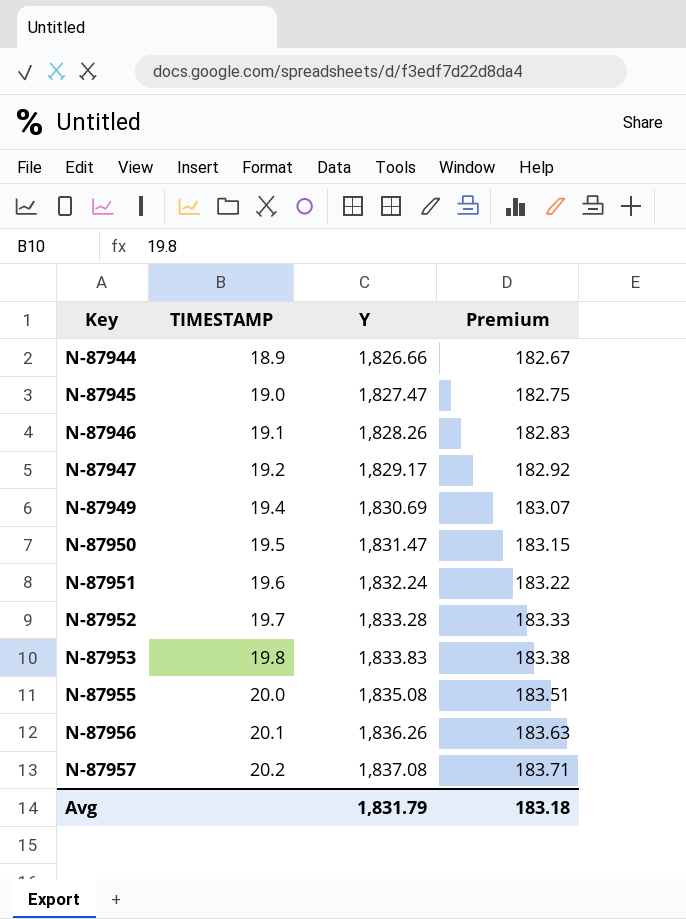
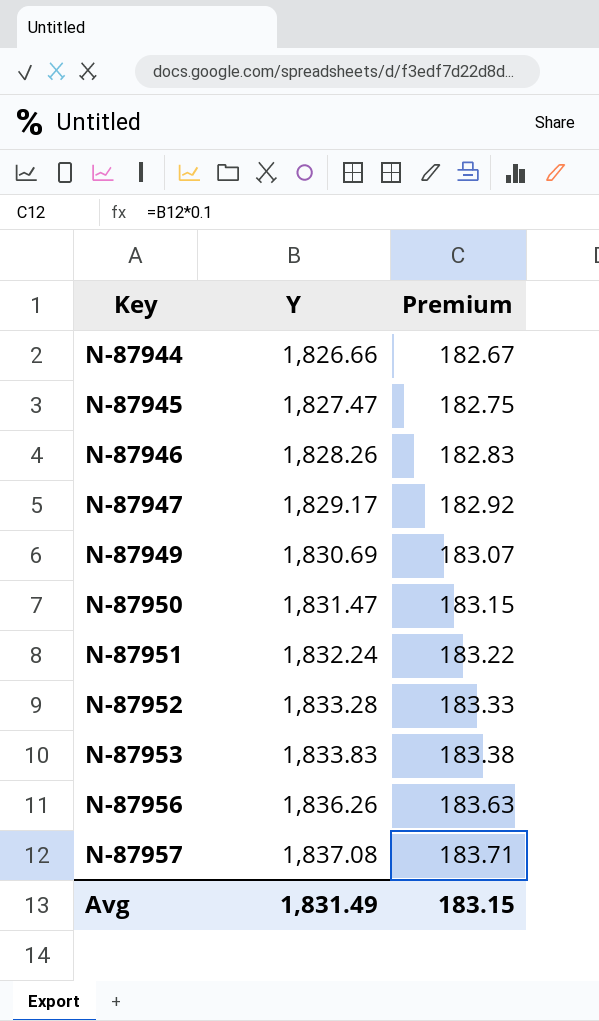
column TIMESTAMP | position: 2 -> none
row N-87955: 20.0 | 1,835.08 | 183.51 -> none
Avg | Y: 1,831.79 -> 1,831.49
Avg | Premium: 183.18 -> 183.15

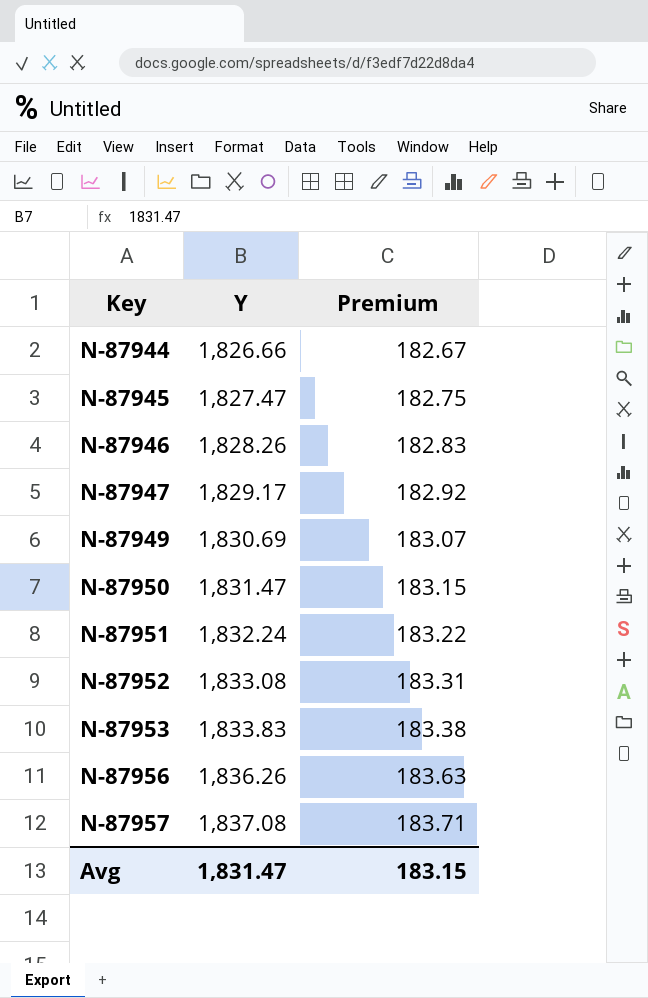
N-87952 | Y: 1,833.28 -> 1,833.08
N-87952 | Premium: 183.33 -> 183.31
Avg | Y: 1,831.49 -> 1,831.47

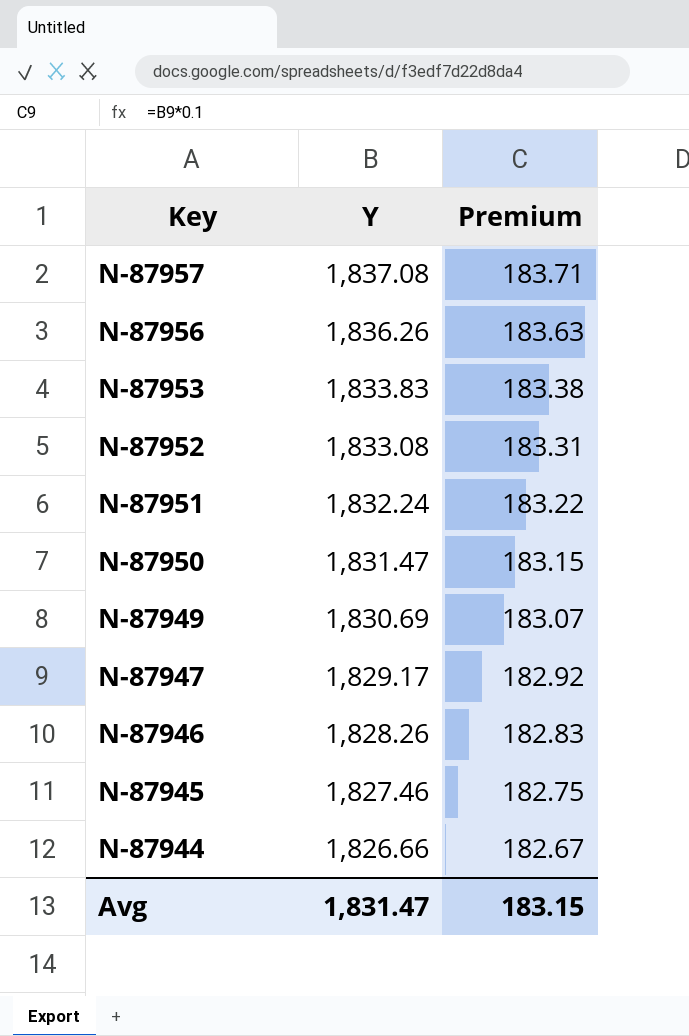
row order: Key ascending -> Key descending
N-87945 | Y: 1,827.47 -> 1,827.46

